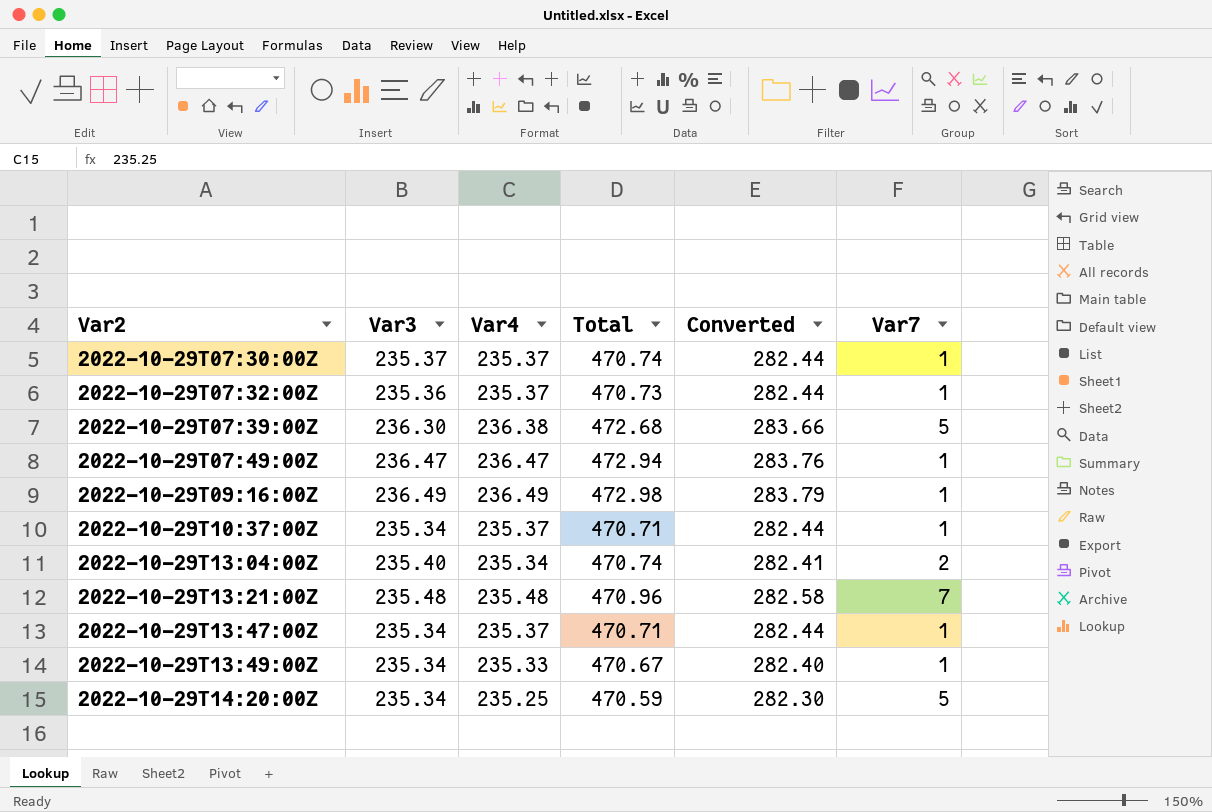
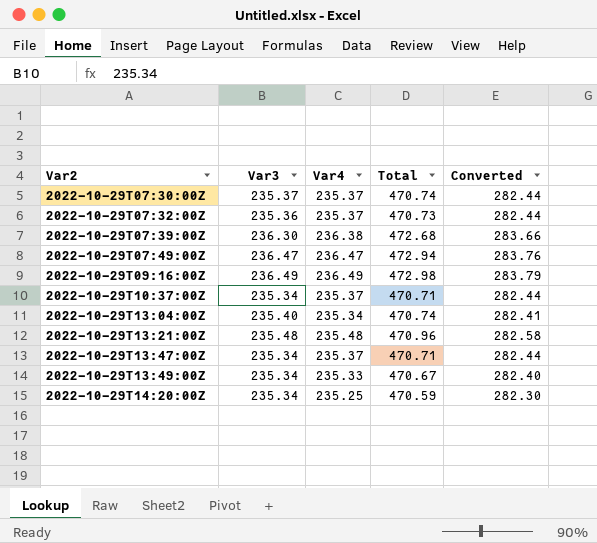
column Var7 | position: 6 -> none

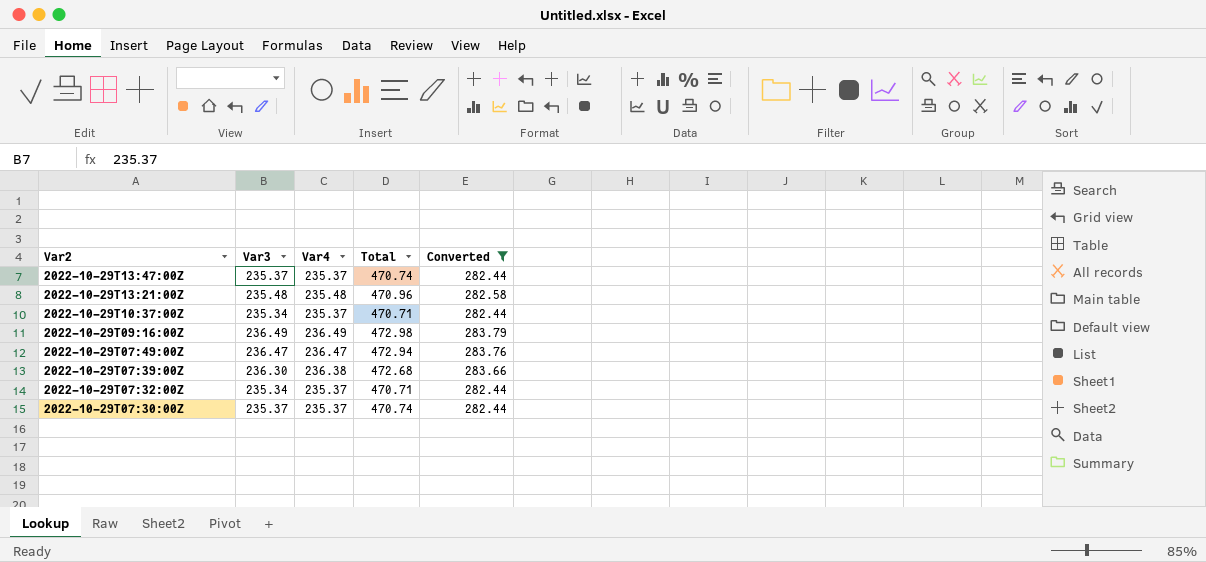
filter: none -> Converted >= 282.44
row order: Var2 ascending -> Var2 descending
2022-10-29T13:47:00Z | Var3: 235.34 -> 235.37
2022-10-29T13:47:00Z | Total: 470.71 -> 470.74
2022-10-29T07:32:00Z | Var3: 235.36 -> 235.34
2022-10-29T07:32:00Z | Total: 470.73 -> 470.71

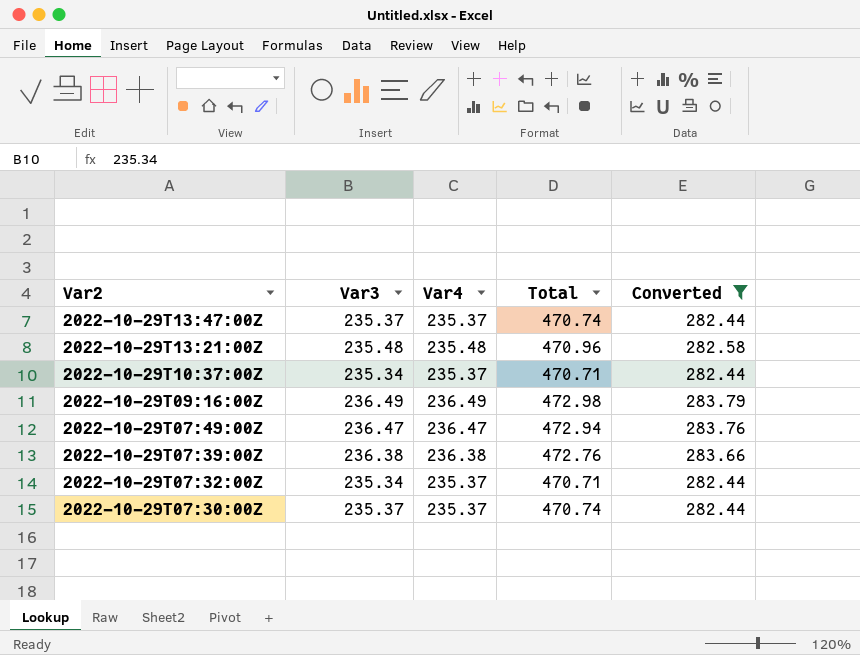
2022-10-29T07:39:00Z | Var3: 236.30 -> 236.38
2022-10-29T07:39:00Z | Total: 472.68 -> 472.76

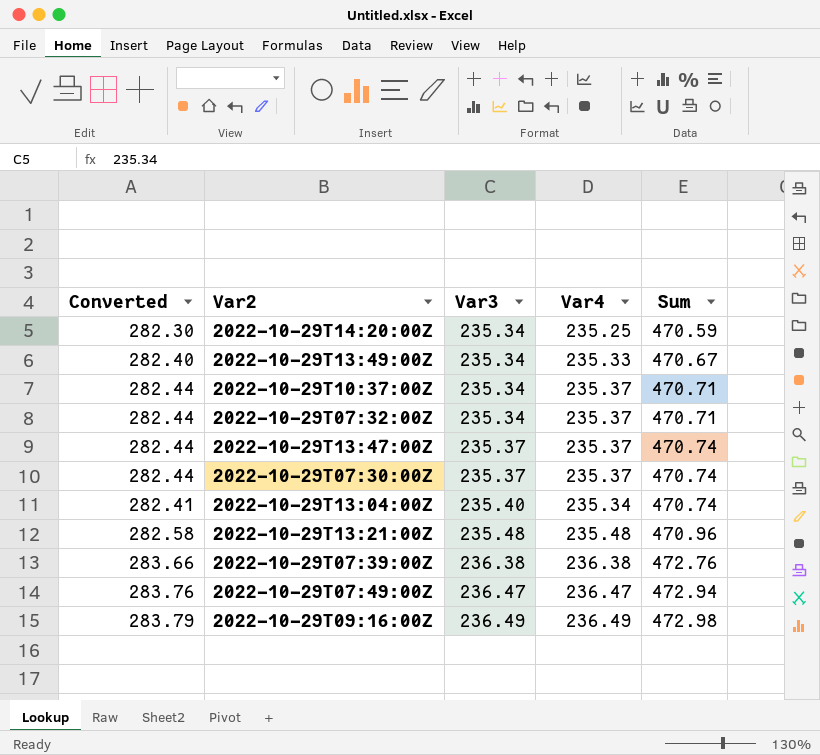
filter: Converted >= 282.44 -> none
row order: Var2 descending -> Var3 ascending
column Converted | position: 5 -> 1
column name: Total -> Sum

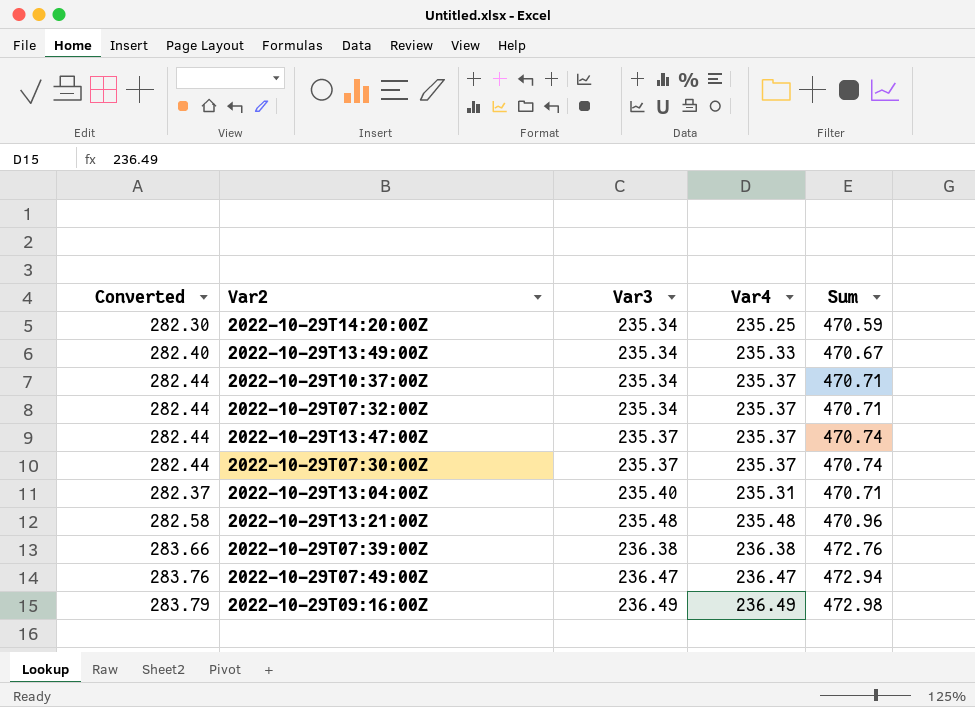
2022-10-29T13:04:00Z | Converted: 282.41 -> 282.37
2022-10-29T13:04:00Z | Var4: 235.34 -> 235.31
2022-10-29T13:04:00Z | Sum: 470.74 -> 470.71

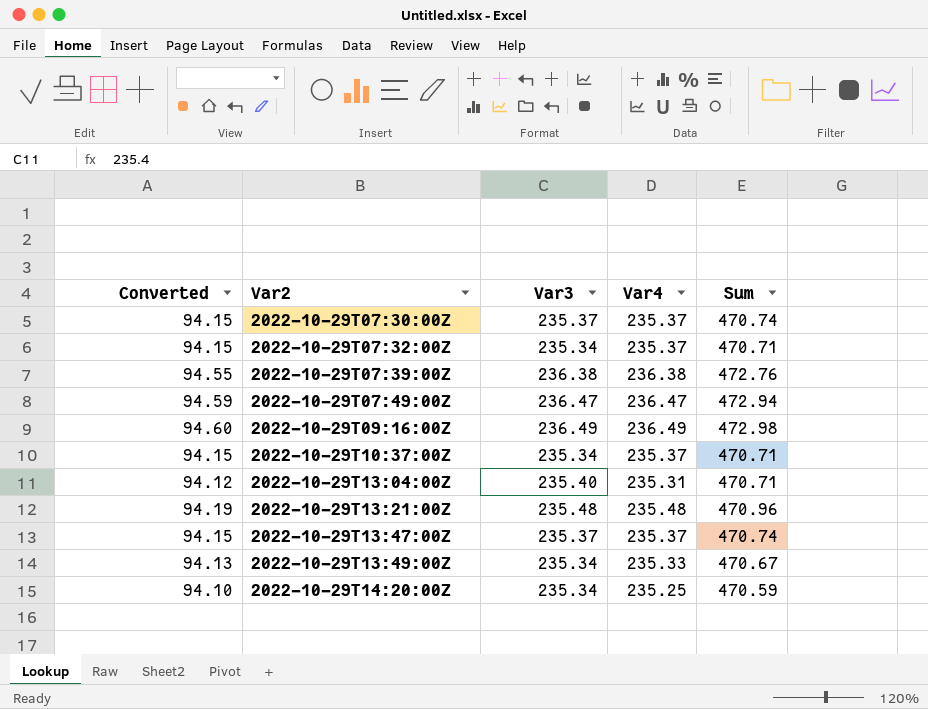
row order: Var3 ascending -> Var2 ascending
column Converted | formula: [Var4] * 1.2 -> [Var4] * 0.4

